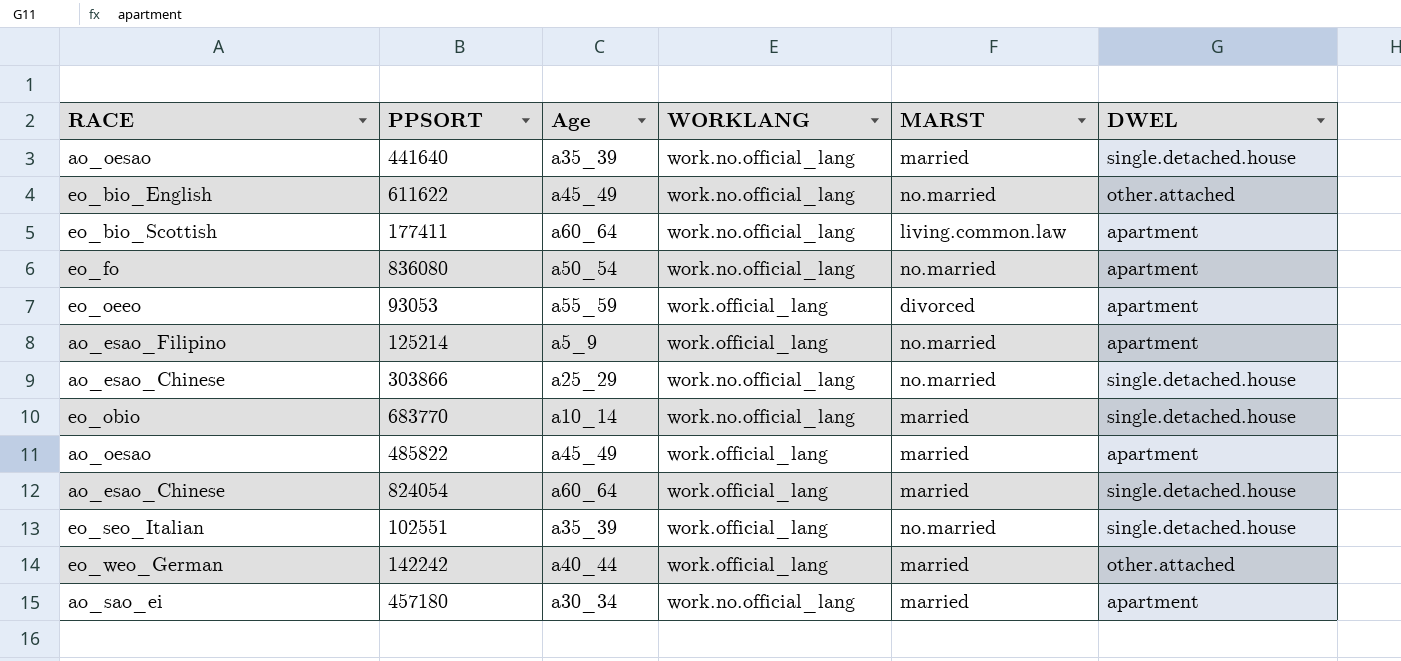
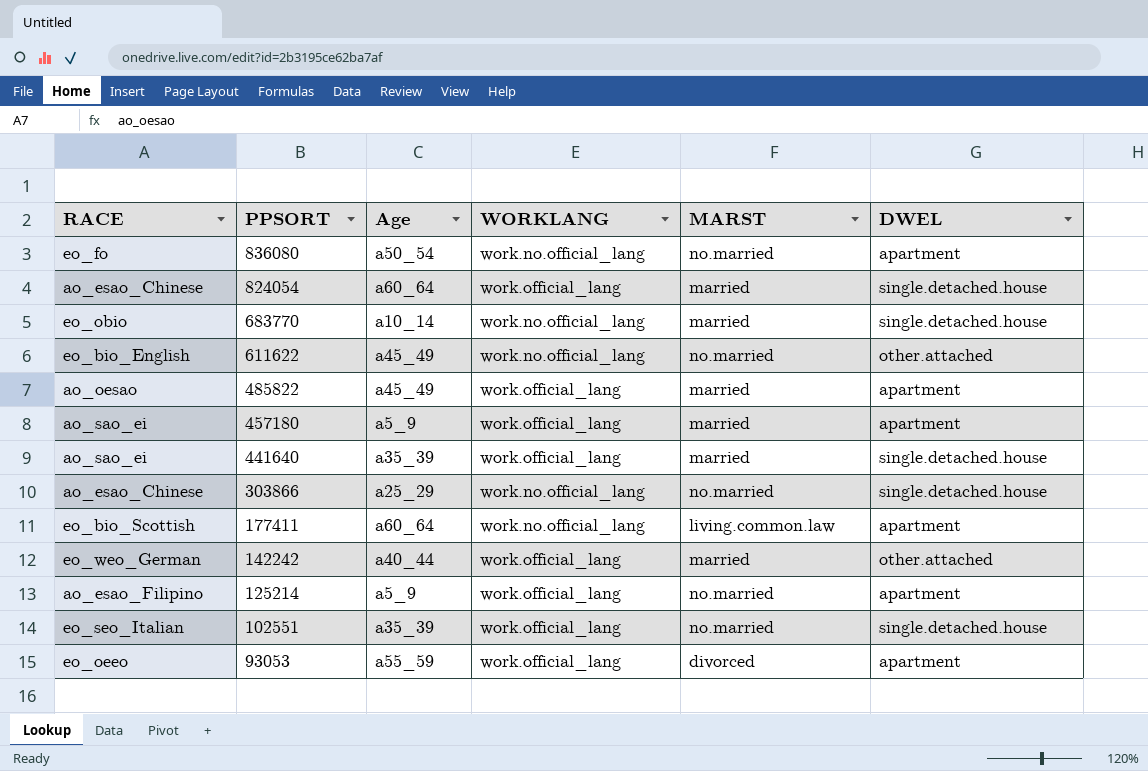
row order: none -> PPSORT descending
457180 | Age: a30_34 -> a5_9
457180 | WORKLANG: work.no.official_lang -> work.official_lang
441640 | RACE: ao_oesao -> ao_sao_ei
441640 | WORKLANG: work.no.official_lang -> work.official_lang

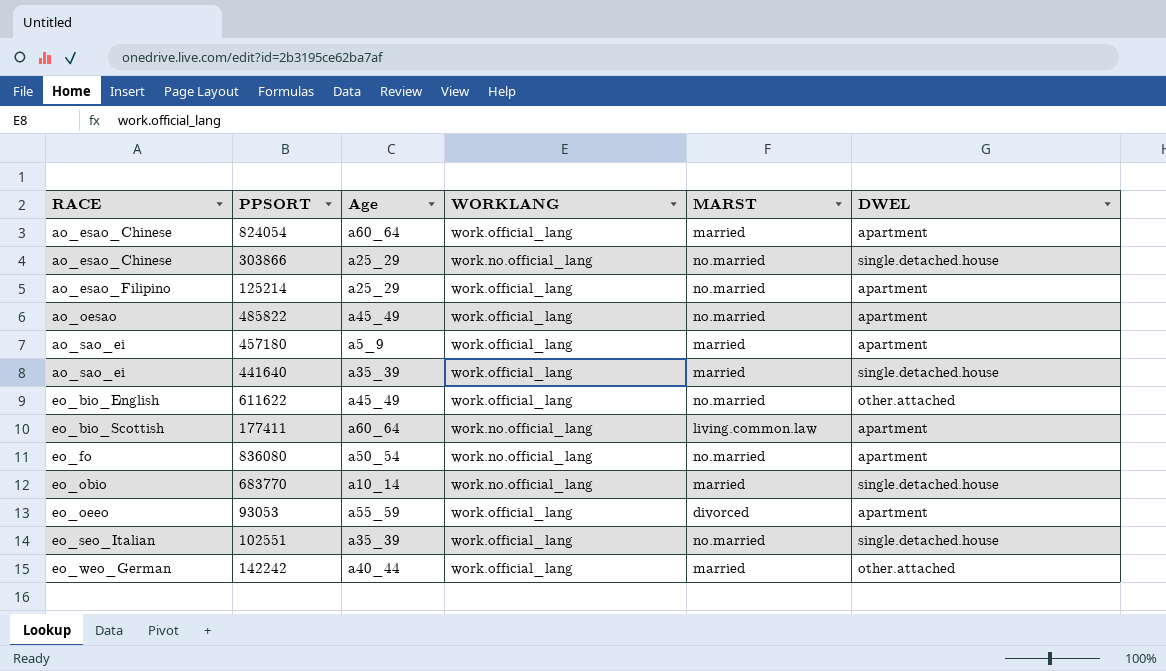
row order: PPSORT descending -> RACE ascending
824054 | DWEL: single.detached.house -> apartment
125214 | Age: a5_9 -> a25_29
485822 | MARST: married -> no.married
611622 | WORKLANG: work.no.official_lang -> work.official_lang

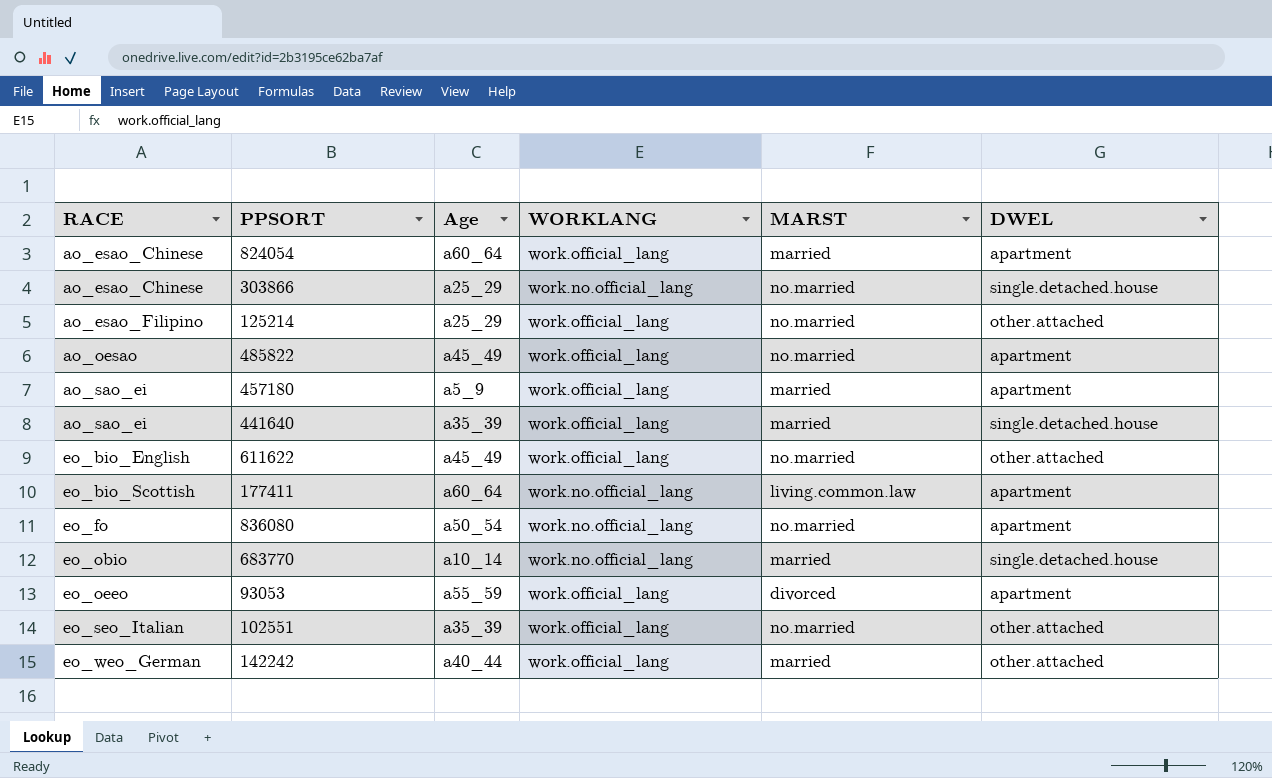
125214 | DWEL: apartment -> other.attached
102551 | DWEL: single.detached.house -> other.attached

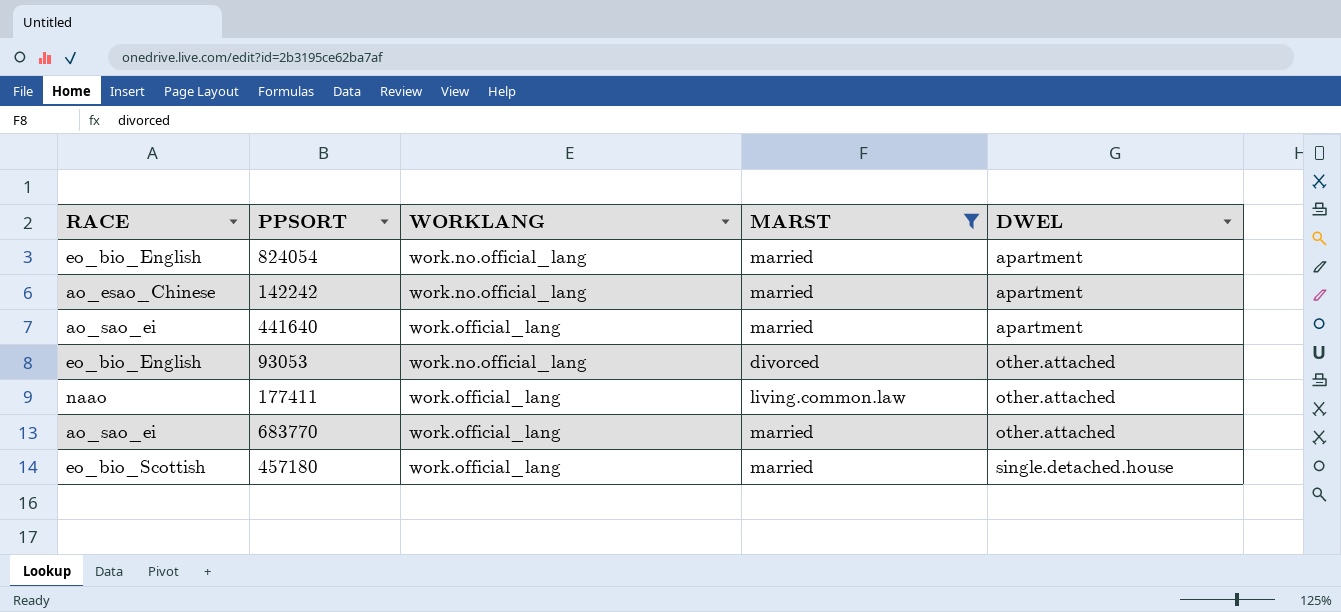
filter: none -> MARST != no.married
row order: RACE ascending -> DWEL ascending
column Age | position: 3 -> none
824054 | RACE: ao_esao_Chinese -> eo_bio_English
824054 | WORKLANG: work.official_lang -> work.no.official_lang
142242 | RACE: eo_weo_German -> ao_esao_Chinese
142242 | WORKLANG: work.official_lang -> work.no.official_lang
142242 | DWEL: other.attached -> apartment
441640 | DWEL: single.detached.house -> apartment
93053 | RACE: eo_oeeo -> eo_bio_English
93053 | WORKLANG: work.official_lang -> work.no.official_lang
93053 | DWEL: apartment -> other.attached
177411 | RACE: eo_bio_Scottish -> naao
177411 | WORKLANG: work.no.official_lang -> work.official_lang
177411 | DWEL: apartment -> other.attached
683770 | RACE: eo_obio -> ao_sao_ei
683770 | WORKLANG: work.no.official_lang -> work.official_lang
683770 | DWEL: single.detached.house -> other.attached
457180 | RACE: ao_sao_ei -> eo_bio_Scottish
457180 | DWEL: apartment -> single.detached.house

